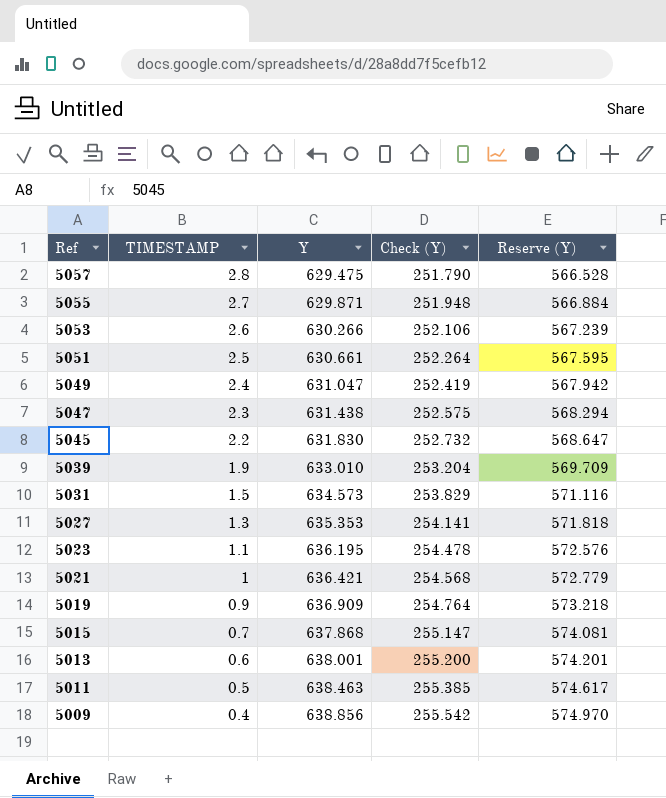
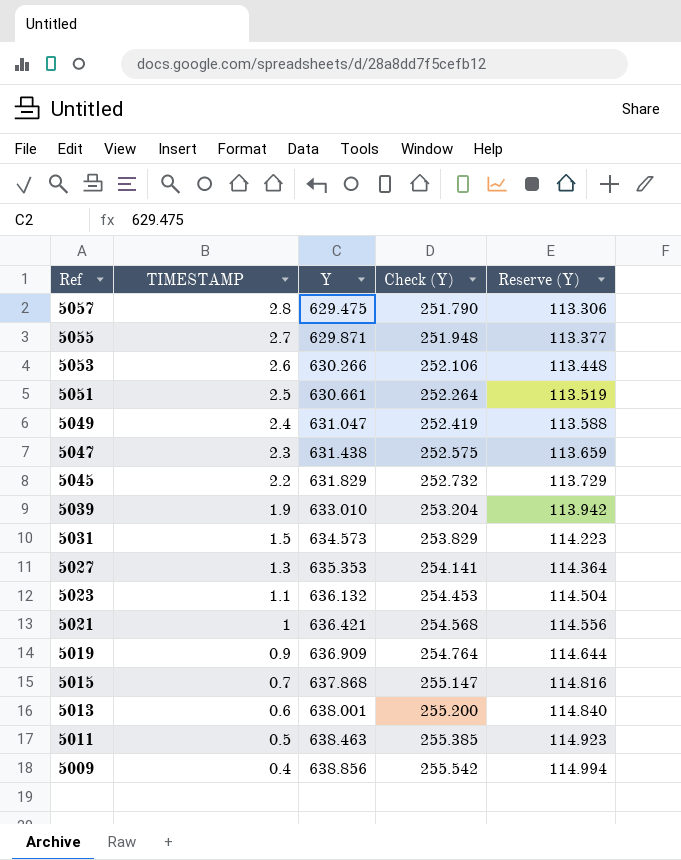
column Reserve (Y) | formula: [Y] * 0.9 -> [Y] * 0.18
5045 | Y: 631.830 -> 631.829
5023 | Y: 636.195 -> 636.132
5023 | Check (Y): 254.478 -> 254.453

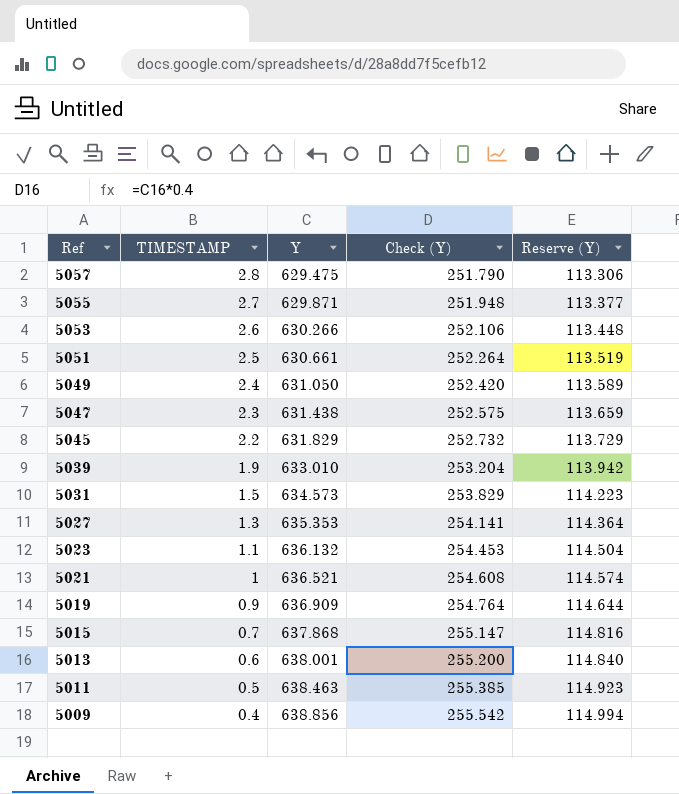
5049 | Y: 631.047 -> 631.050
5049 | Check (Y): 252.419 -> 252.420
5049 | Reserve (Y): 113.588 -> 113.589
5021 | Y: 636.421 -> 636.521
5021 | Check (Y): 254.568 -> 254.608
5021 | Reserve (Y): 114.556 -> 114.574

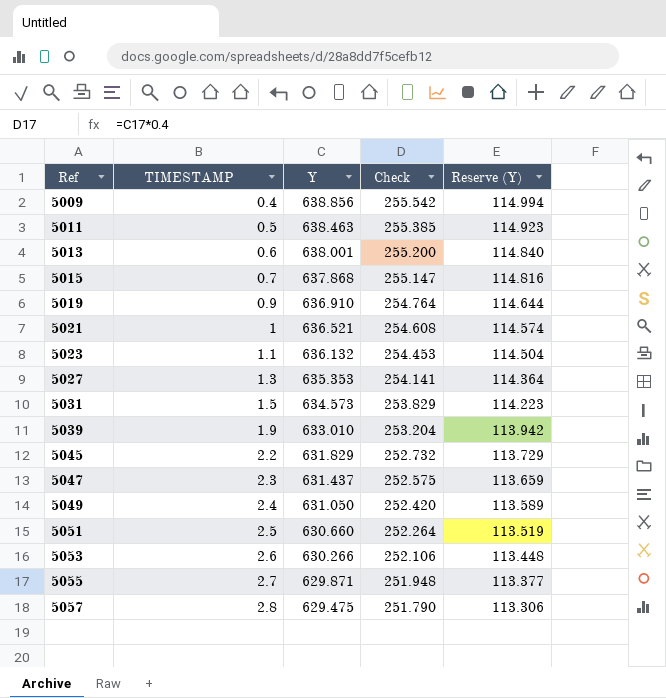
row order: Ref descending -> Ref ascending
column name: Check (Y) -> Check
5019 | Y: 636.909 -> 636.910
5047 | Y: 631.438 -> 631.437
5051 | Y: 630.661 -> 630.660

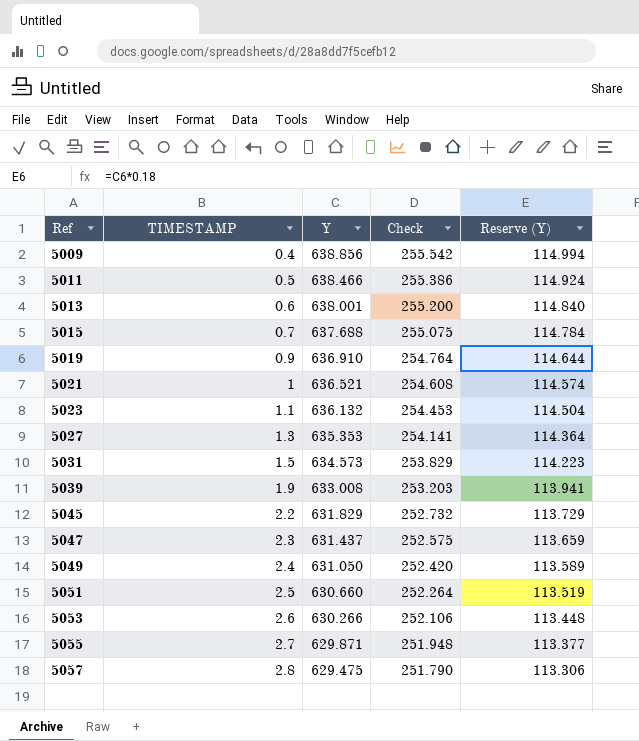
5011 | Y: 638.463 -> 638.466
5011 | Check: 255.385 -> 255.386
5011 | Reserve (Y): 114.923 -> 114.924
5015 | Y: 637.868 -> 637.688
5015 | Check: 255.147 -> 255.075
5015 | Reserve (Y): 114.816 -> 114.784
5039 | Y: 633.010 -> 633.008
5039 | Check: 253.204 -> 253.203
5039 | Reserve (Y): 113.942 -> 113.941

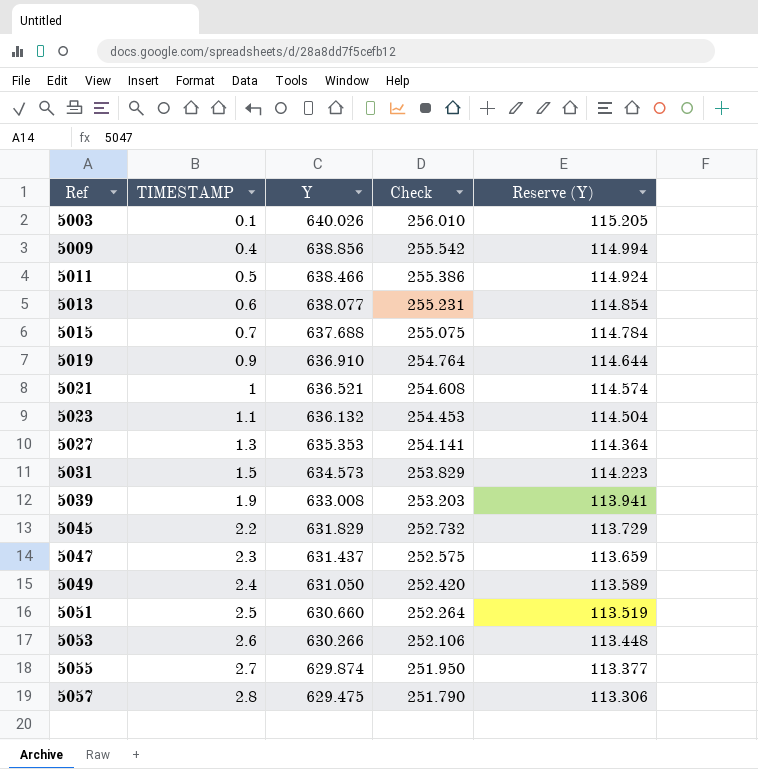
row 5003: none -> 0.1 | 640.026 | 256.010 | 115.205
5013 | Y: 638.001 -> 638.077
5013 | Check: 255.200 -> 255.231
5013 | Reserve (Y): 114.840 -> 114.854
5055 | Y: 629.871 -> 629.874
5055 | Check: 251.948 -> 251.950

